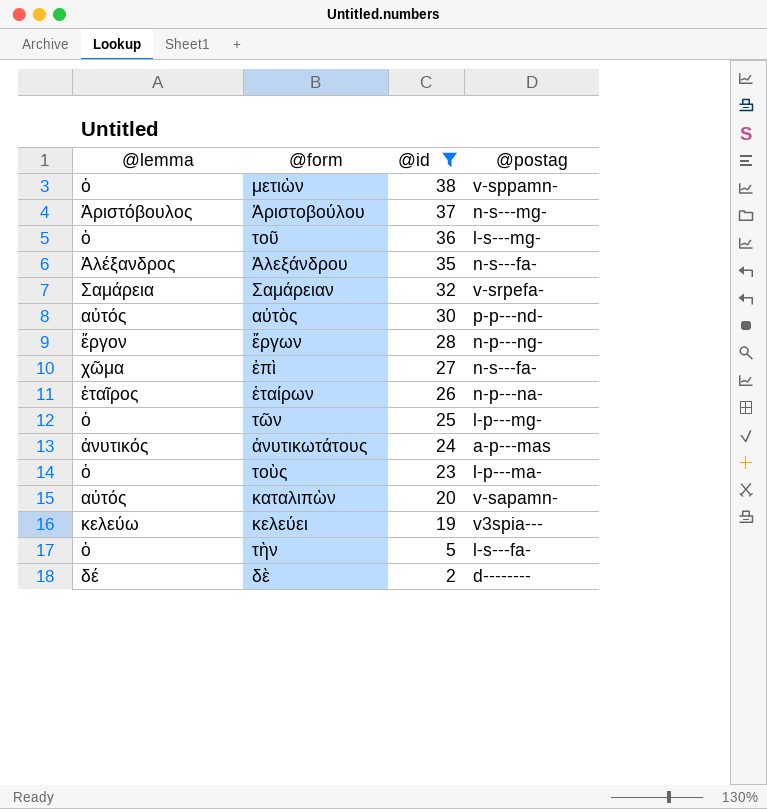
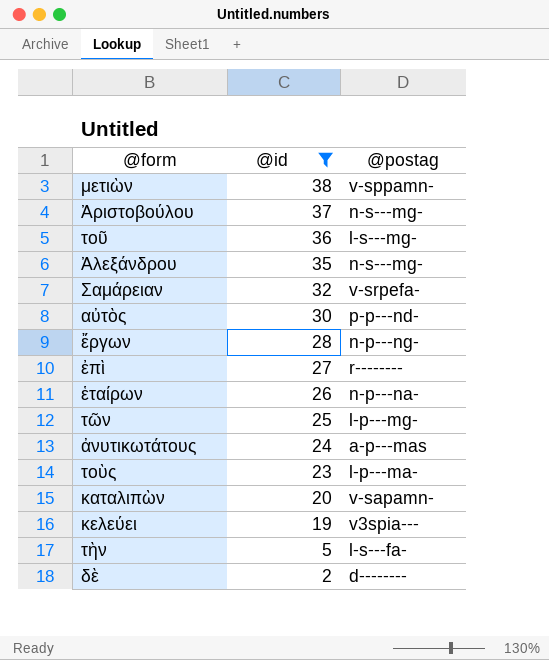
column @lemma | position: 1 -> none
Ἀλεξάνδρου | @postag: n-s---fa- -> n-s---mg-
ἐπὶ | @postag: n-s---fa- -> r--------

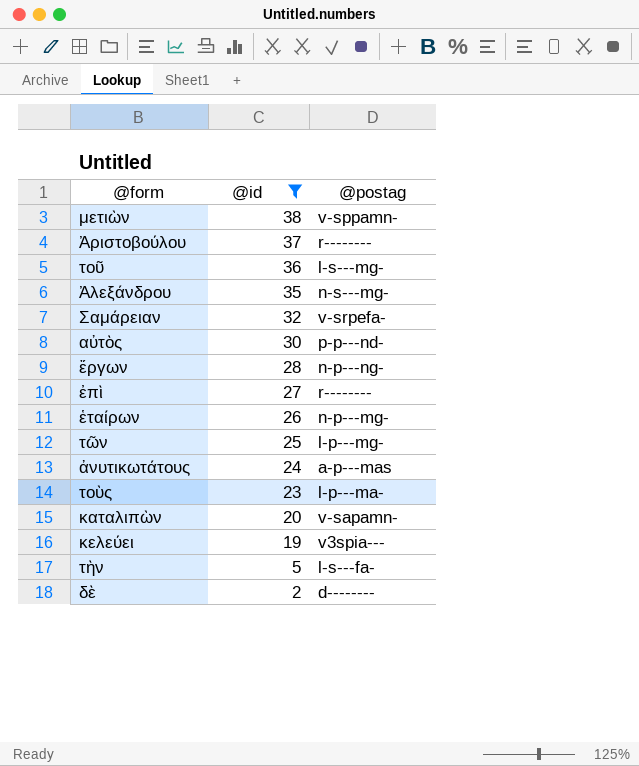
Ἀριστοβούλου | @postag: n-s---mg- -> r--------
ἑταίρων | @postag: n-p---na- -> n-p---mg-

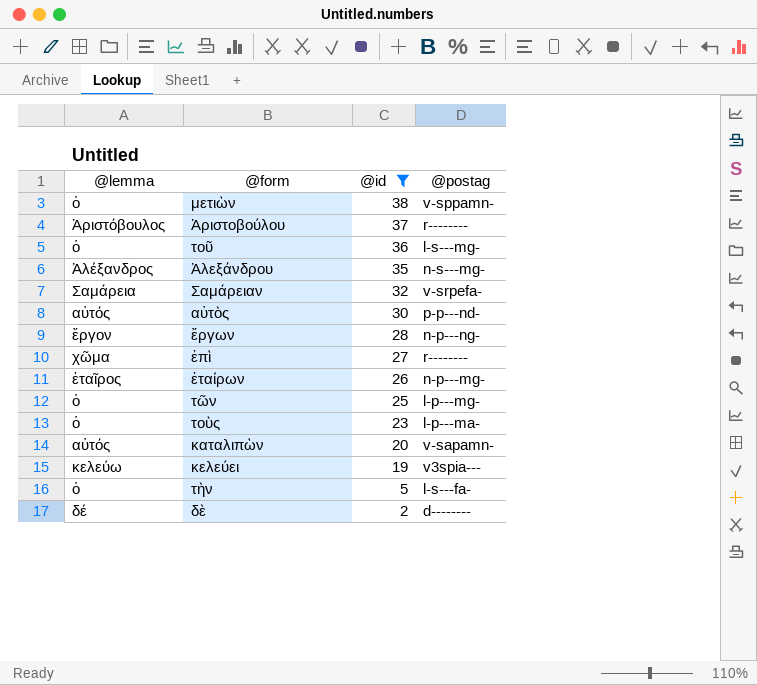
column @lemma | position: none -> 1
row ἀνυτικωτάτους: 24 | a-p---mas -> none

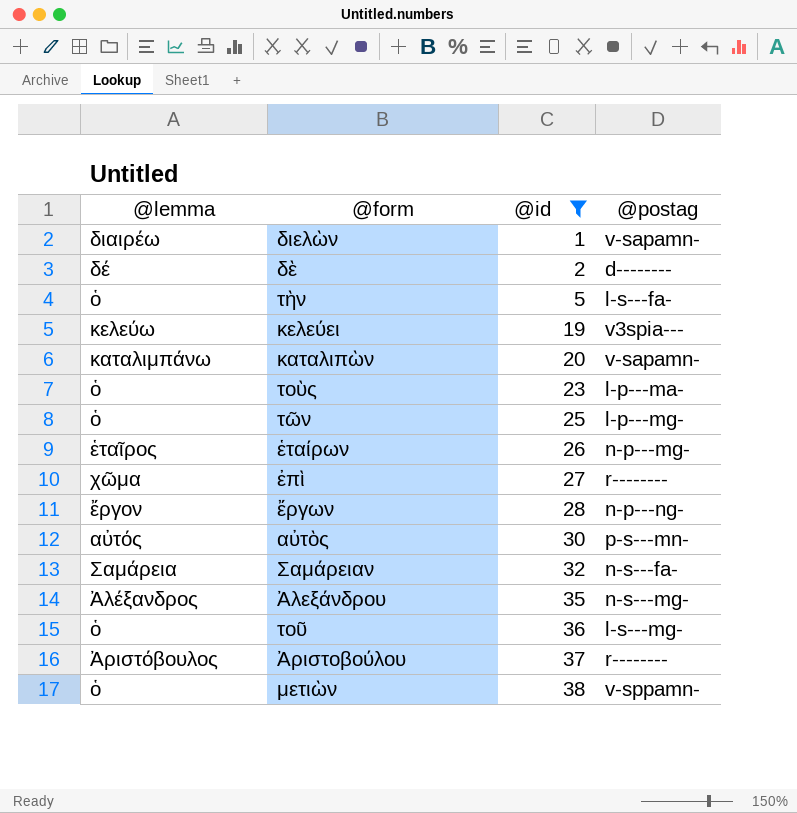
row order: @id descending -> @id ascending
row διελὼν: none -> διαιρέω | 1 | v-sapamn-
καταλιπὼν | @lemma: αὐτός -> καταλιμπάνω
αὐτὸς | @postag: p-p---nd- -> p-s---mn-
Σαμάρειαν | @postag: v-srpefa- -> n-s---fa-

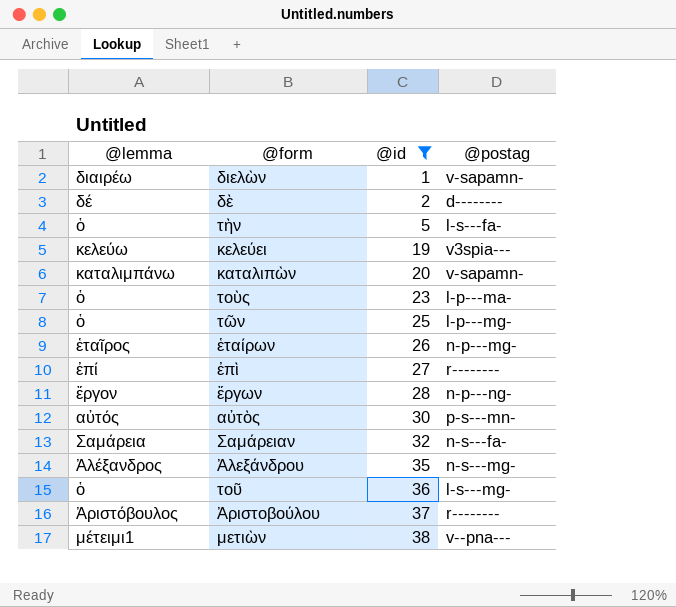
ἐπὶ | @lemma: χῶμα -> ἐπί
μετιὼν | @lemma: ὁ -> μέτειμι1
μετιὼν | @postag: v-sppamn- -> v--pna---

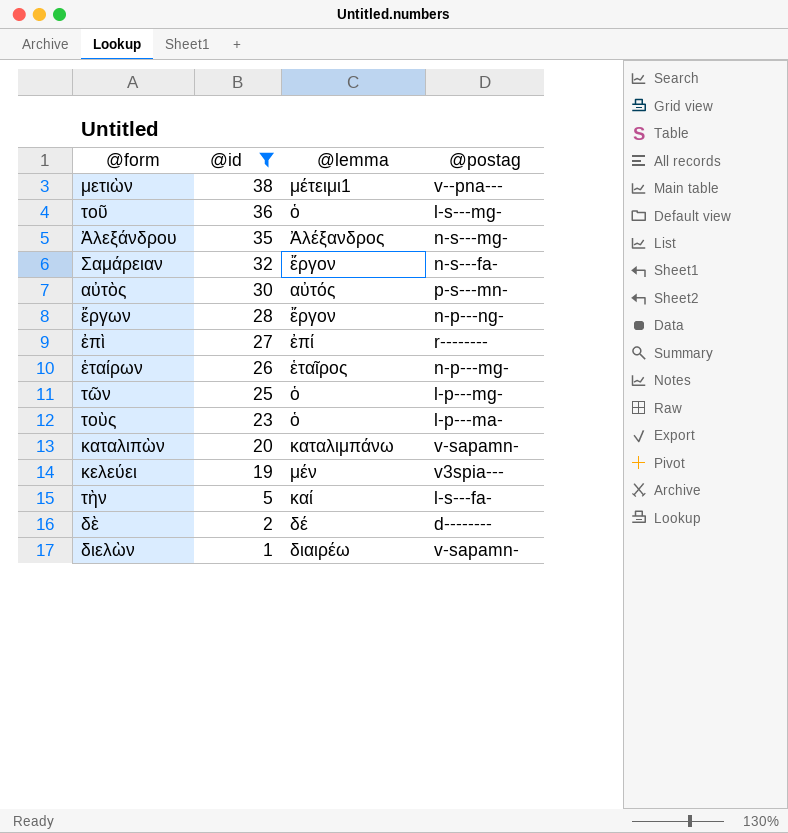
row order: @id ascending -> @id descending
column @lemma | position: 1 -> 3
row Ἀριστοβούλου: Ἀριστόβουλος | 37 | r-------- -> none
Σαμάρειαν | @lemma: Σαμάρεια -> ἔργον
κελεύει | @lemma: κελεύω -> μέν
τὴν | @lemma: ὁ -> καί

